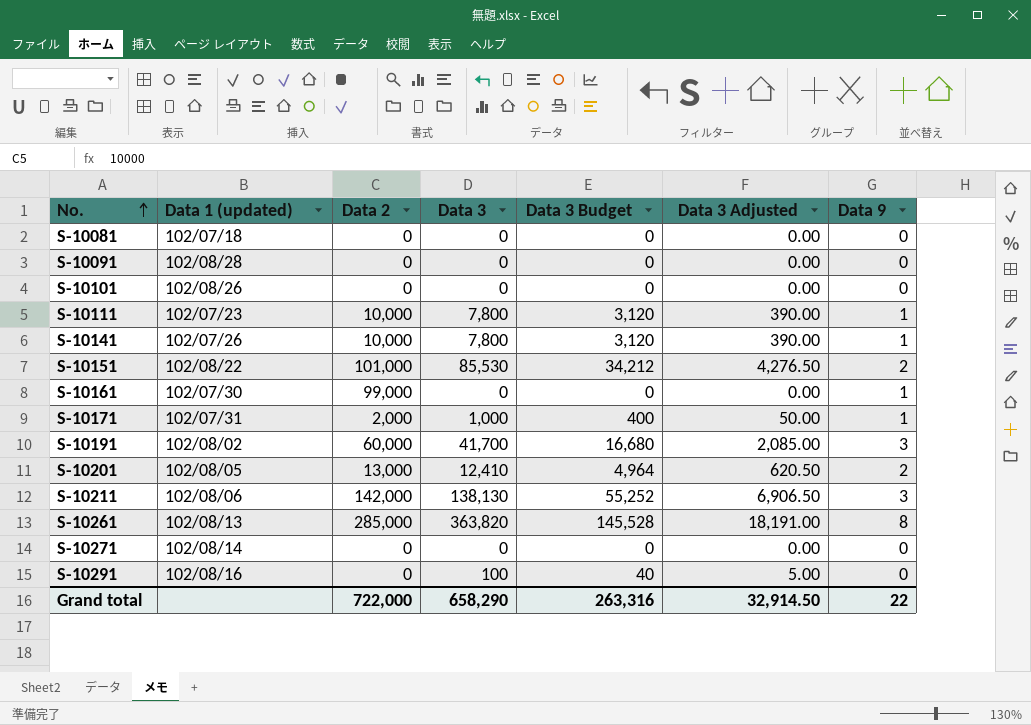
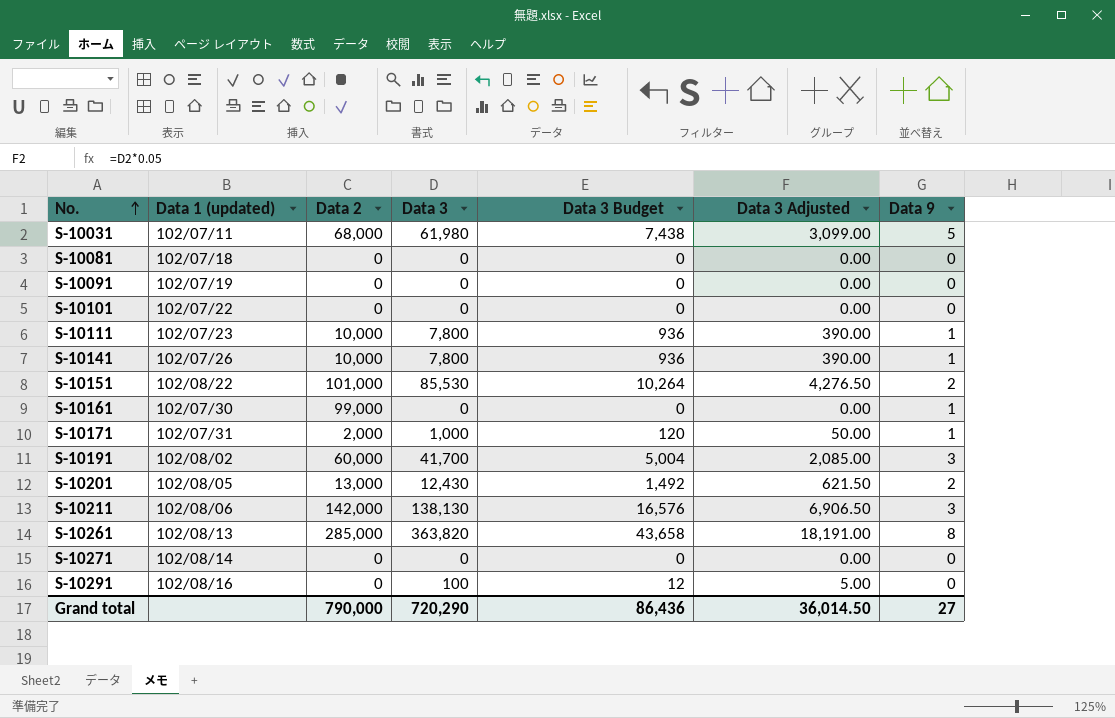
column Data 3 Budget | formula: [Data 3] * 0.4 -> [Data 3] * 0.12
row S-10031: none -> 102/07/11 | 68,000 | 61,980 | 7,438 | 3,099.00 | 5
S-10091 | Data 1 (updated): 102/08/28 -> 102/07/19
S-10101 | Data 1 (updated): 102/08/26 -> 102/07/22
S-10201 | Data 3: 12,410 -> 12,430
S-10201 | Data 3 Adjusted: 620.50 -> 621.50
Grand total | Data 2: 722,000 -> 790,000
Grand total | Data 3: 658,290 -> 720,290
Grand total | Data 3 Budget: 263,316 -> 86,436
Grand total | Data 3 Adjusted: 32,914.50 -> 36,014.50
Grand total | Data 9: 22 -> 27

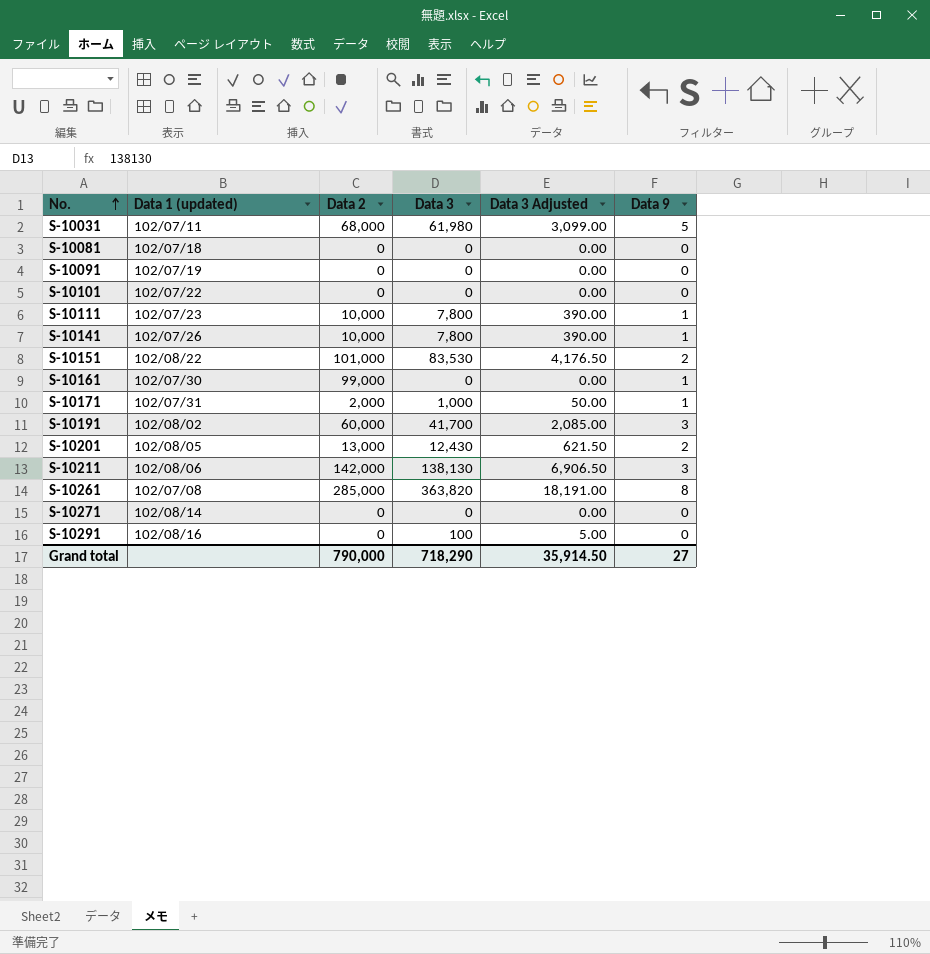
column Data 3 Budget | formula: [Data 3] * 0.12 -> none
S-10151 | Data 3: 85,530 -> 83,530
S-10151 | Data 3 Adjusted: 4,276.50 -> 4,176.50
S-10261 | Data 1 (updated): 102/08/13 -> 102/07/08
Grand total | Data 3: 720,290 -> 718,290
Grand total | Data 3 Adjusted: 36,014.50 -> 35,914.50

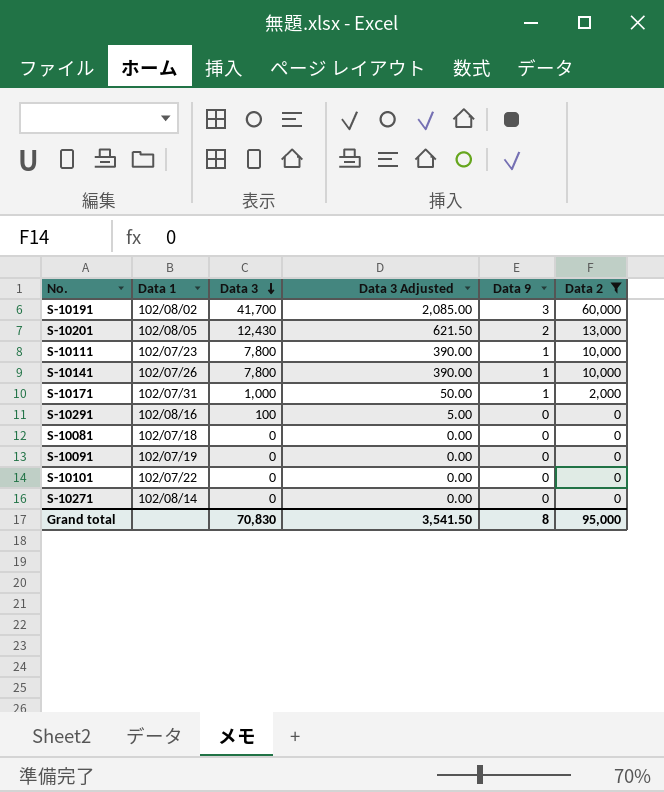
filter: none -> Data 2 <= 60,000
row order: No. ascending -> Data 3 descending
column name: Data 1 (updated) -> Data 1
column Data 2 | position: 3 -> 6
Grand total | Data 3: 718,290 -> 70,830
Grand total | Data 3 Adjusted: 35,914.50 -> 3,541.50
Grand total | Data 9: 27 -> 8
Grand total | Data 2: 790,000 -> 95,000

